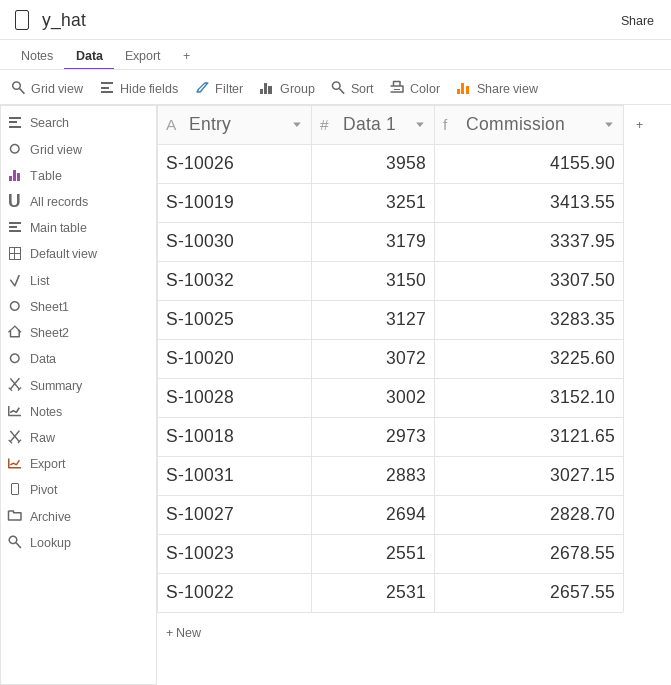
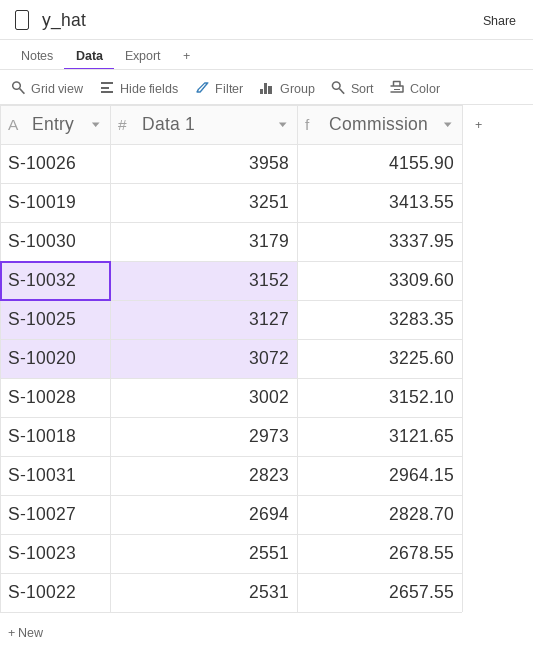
S-10032 | Data 1: 3150 -> 3152
S-10032 | Commission: 3307.50 -> 3309.60
S-10031 | Data 1: 2883 -> 2823
S-10031 | Commission: 3027.15 -> 2964.15

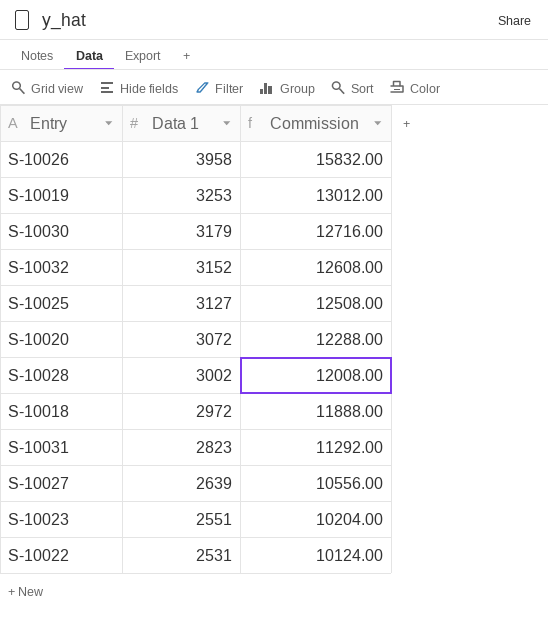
column Commission | formula: [Data 1] * 1.05 -> [Data 1] * 4
S-10019 | Data 1: 3251 -> 3253
S-10018 | Data 1: 2973 -> 2972
S-10027 | Data 1: 2694 -> 2639

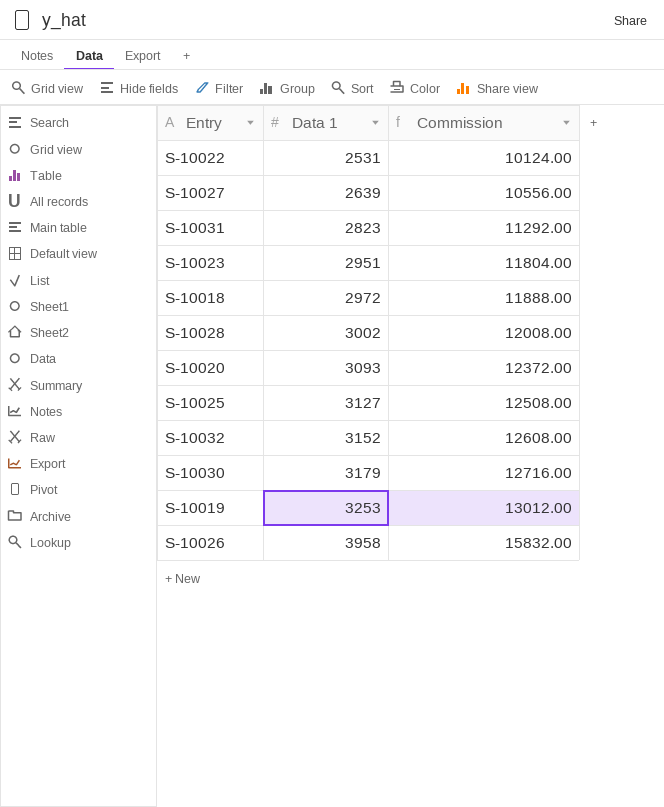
row order: Data 1 descending -> Data 1 ascending
S-10023 | Data 1: 2551 -> 2951
S-10023 | Commission: 10204.00 -> 11804.00
S-10020 | Data 1: 3072 -> 3093
S-10020 | Commission: 12288.00 -> 12372.00

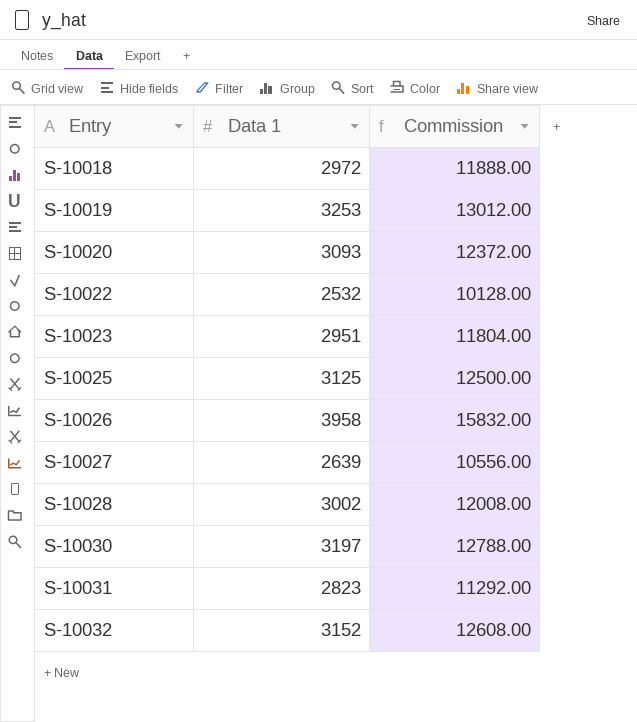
row order: Data 1 ascending -> Entry ascending
S-10022 | Data 1: 2531 -> 2532
S-10022 | Commission: 10124.00 -> 10128.00
S-10025 | Data 1: 3127 -> 3125
S-10025 | Commission: 12508.00 -> 12500.00
S-10030 | Data 1: 3179 -> 3197
S-10030 | Commission: 12716.00 -> 12788.00

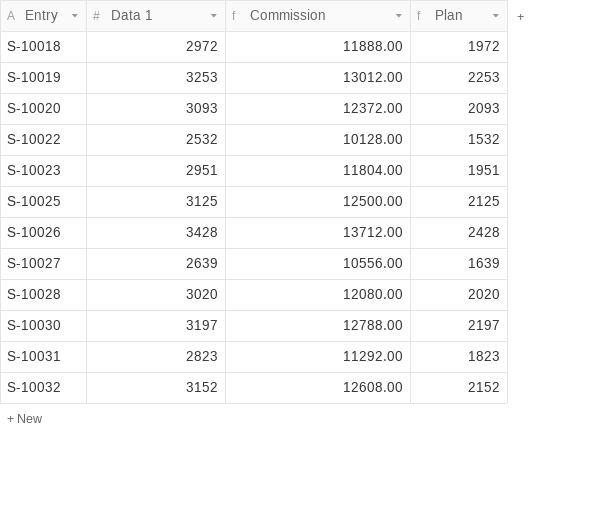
column Plan | formula: none -> [Data 1] - 1000
S-10026 | Data 1: 3958 -> 3428
S-10026 | Commission: 15832.00 -> 13712.00
S-10028 | Data 1: 3002 -> 3020
S-10028 | Commission: 12008.00 -> 12080.00

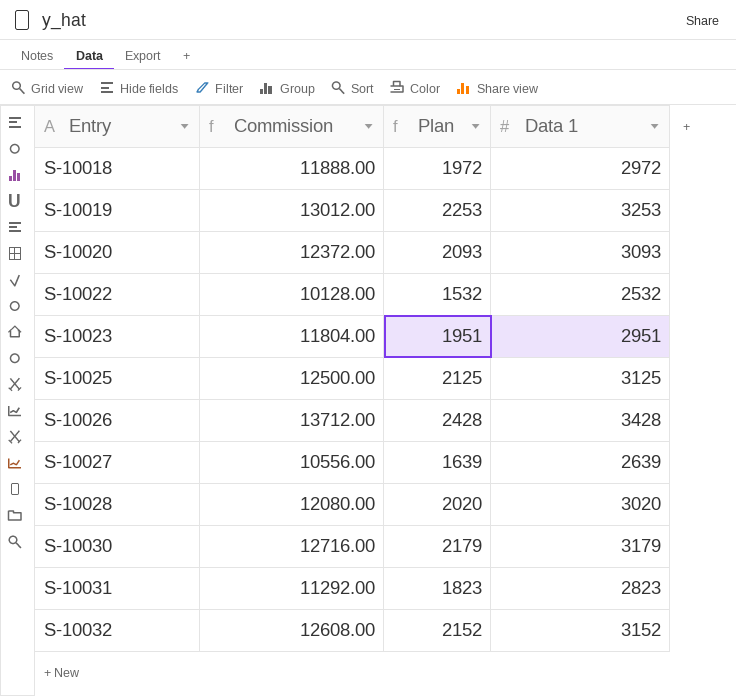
column Data 1 | position: 2 -> 4
S-10030 | Commission: 12788.00 -> 12716.00
S-10030 | Plan: 2197 -> 2179
S-10030 | Data 1: 3197 -> 3179

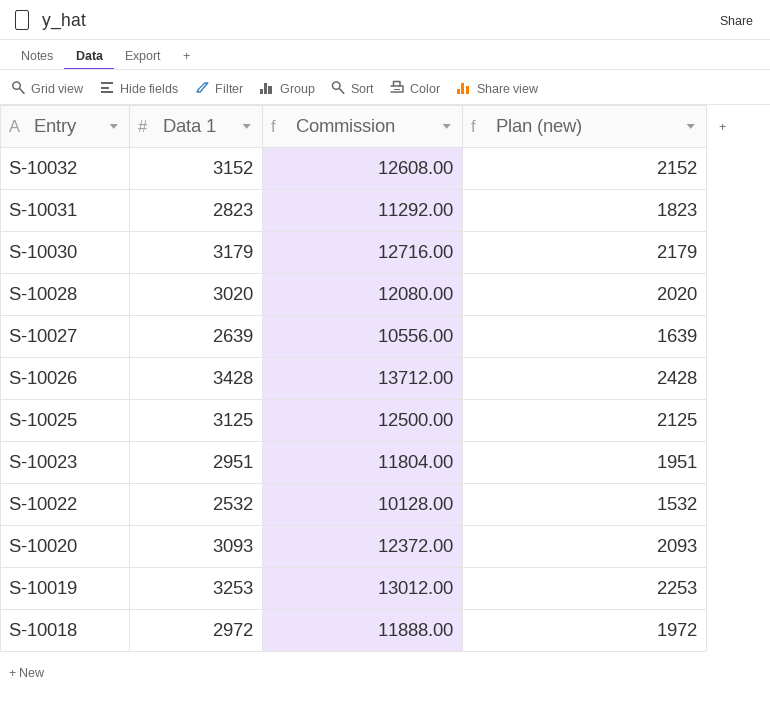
row order: Entry ascending -> Entry descending
column Data 1 | position: 4 -> 2
column name: Plan -> Plan (new)

